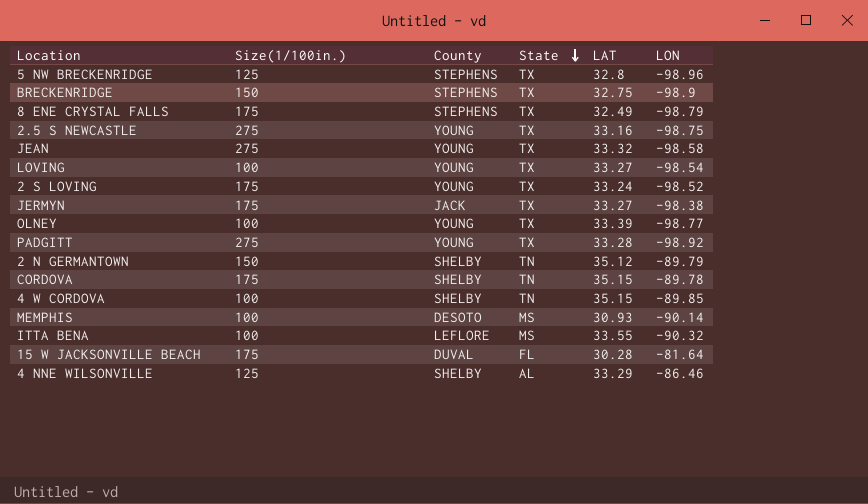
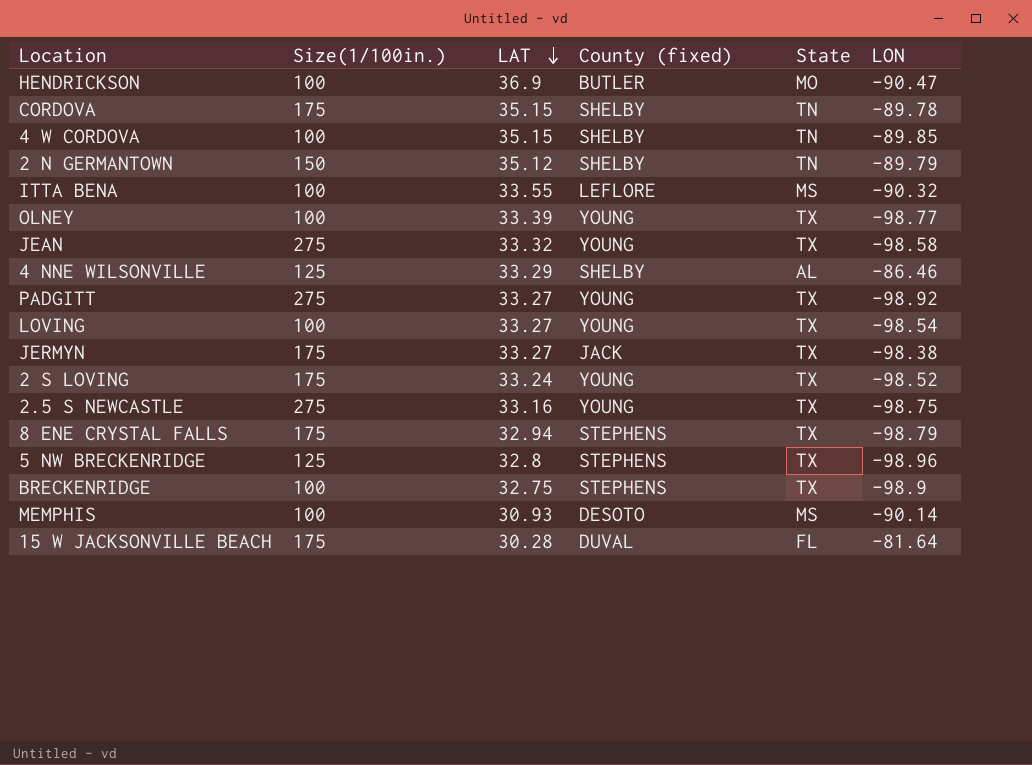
row order: State descending -> LAT descending
column LAT | position: 5 -> 3
column name: County -> County (fixed)
row HENDRICKSON: none -> 100 | 36.9 | BUTLER | MO | -90.47
PADGITT | LAT: 33.28 -> 33.27
8 ENE CRYSTAL FALLS | LAT: 32.49 -> 32.94
BRECKENRIDGE | Size(1/100in.): 150 -> 100

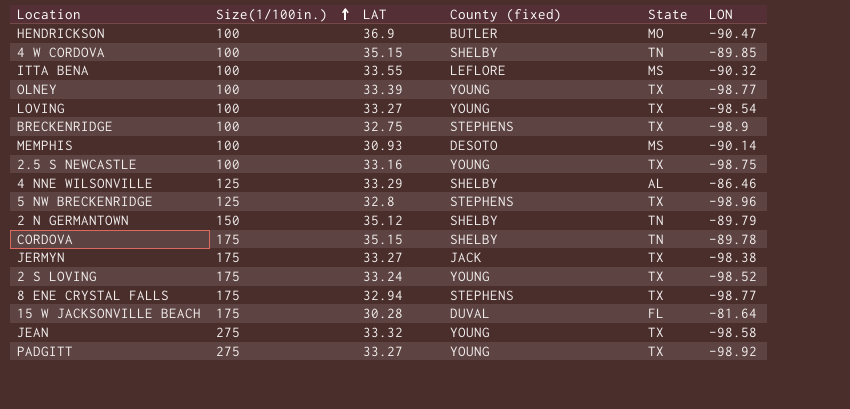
row order: LAT descending -> Size(1/100in.) ascending
2.5 S NEWCASTLE | Size(1/100in.): 275 -> 100
8 ENE CRYSTAL FALLS | LON: -98.79 -> -98.77

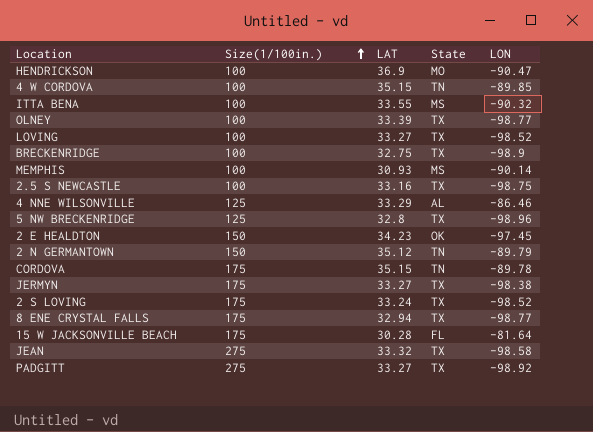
column County (fixed) | position: 4 -> none
LOVING | LON: -98.54 -> -98.52
row 2 E HEALDTON: none -> 150 | 34.23 | OK | -97.45

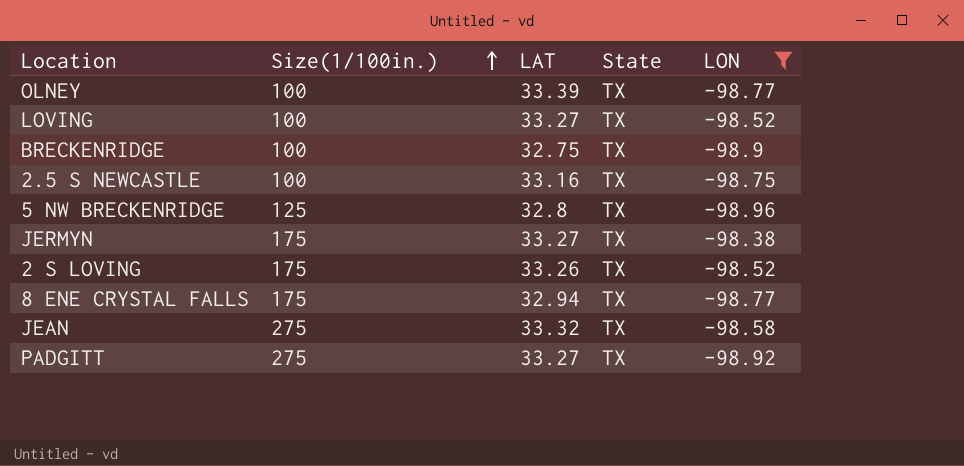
filter: none -> LON <= -98.38
2 S LOVING | LAT: 33.24 -> 33.26

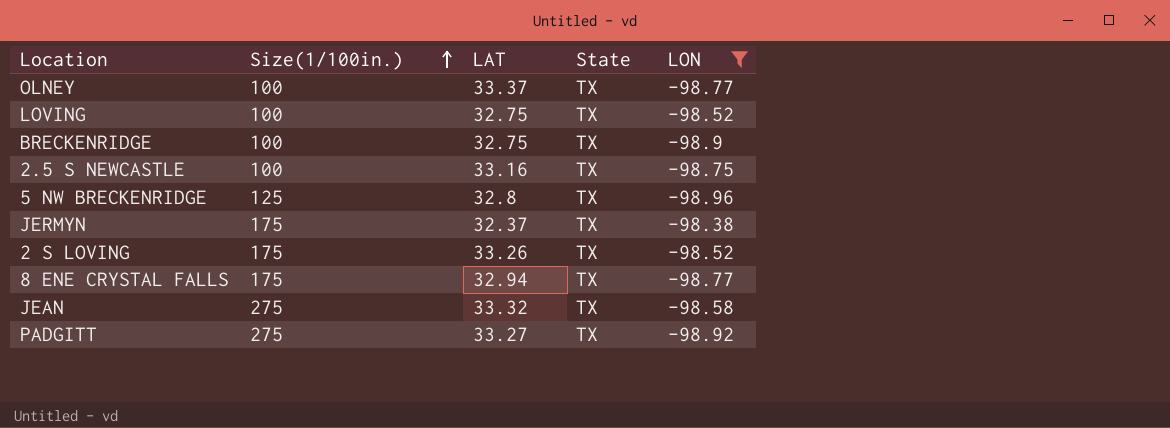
OLNEY | LAT: 33.39 -> 33.37
LOVING | LAT: 33.27 -> 32.75
JERMYN | LAT: 33.27 -> 32.37

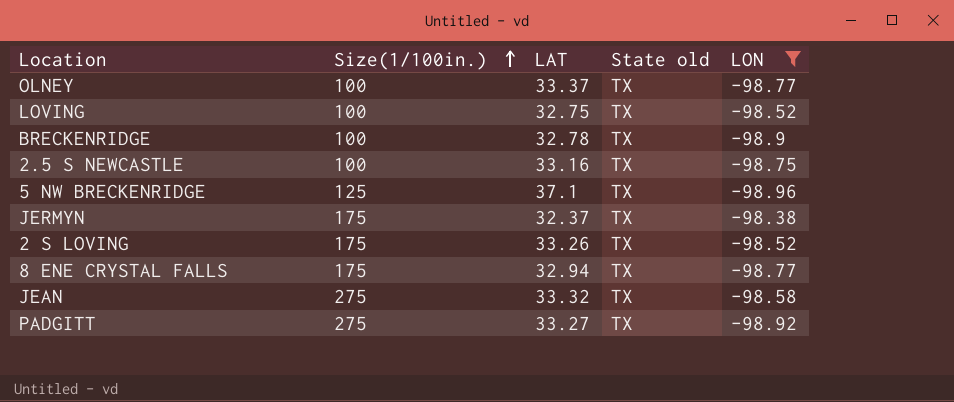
column name: State -> State old
BRECKENRIDGE | LAT: 32.75 -> 32.78
5 NW BRECKENRIDGE | LAT: 32.8 -> 37.1

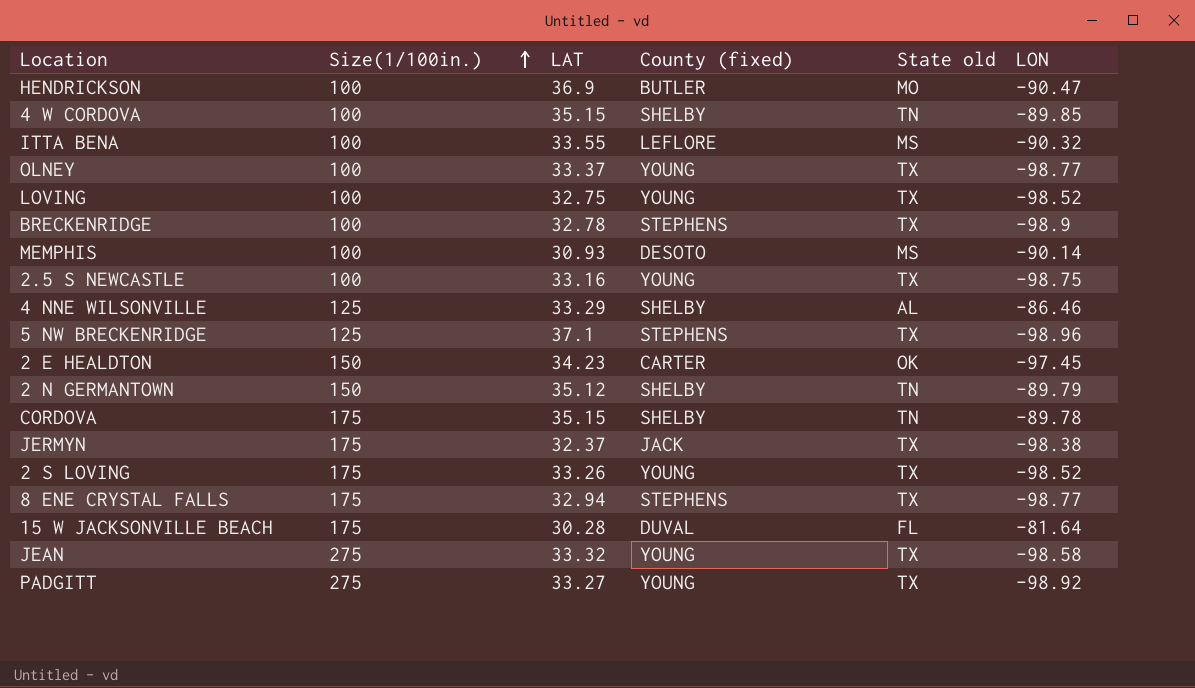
filter: LON <= -98.38 -> none
column County (fixed) | position: none -> 4

